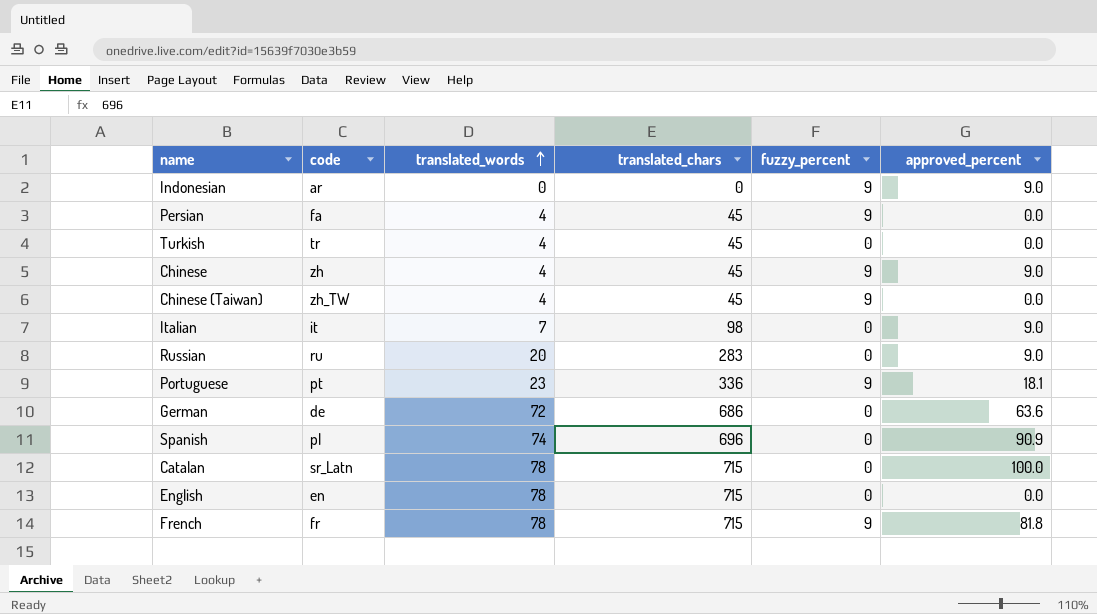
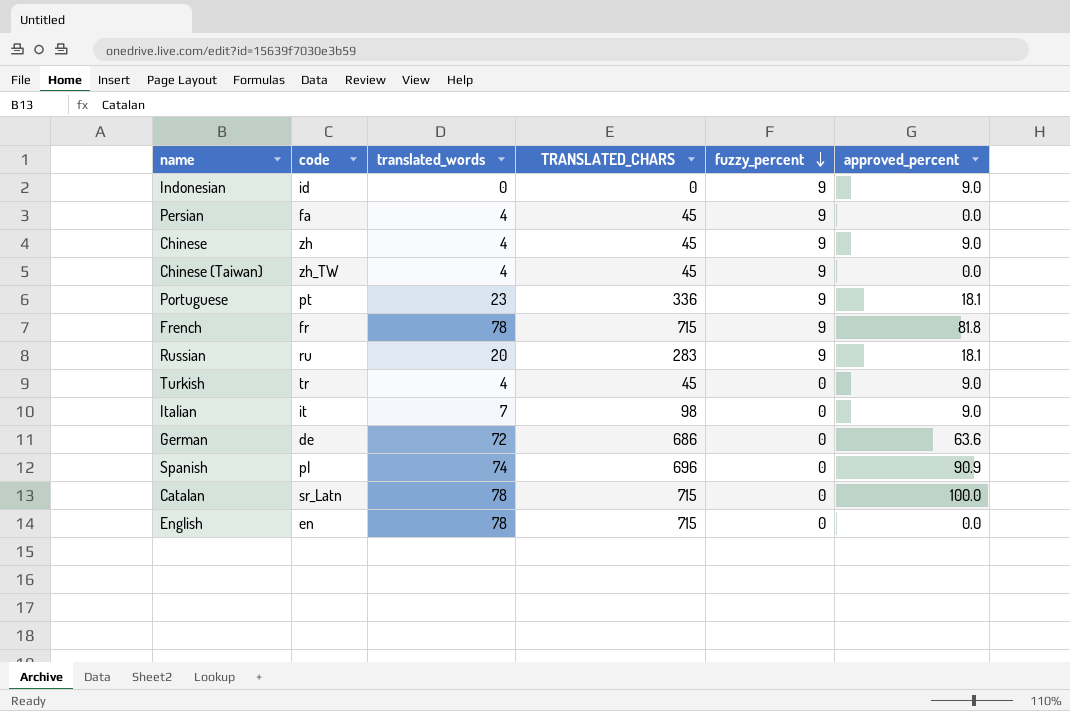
row order: translated_words ascending -> fuzzy_percent descending
column name: translated_chars -> TRANSLATED_CHARS
Indonesian | code: ar -> id
Russian | fuzzy_percent: 0 -> 9
Russian | approved_percent: 9.0 -> 18.1
Turkish | approved_percent: 0.0 -> 9.0

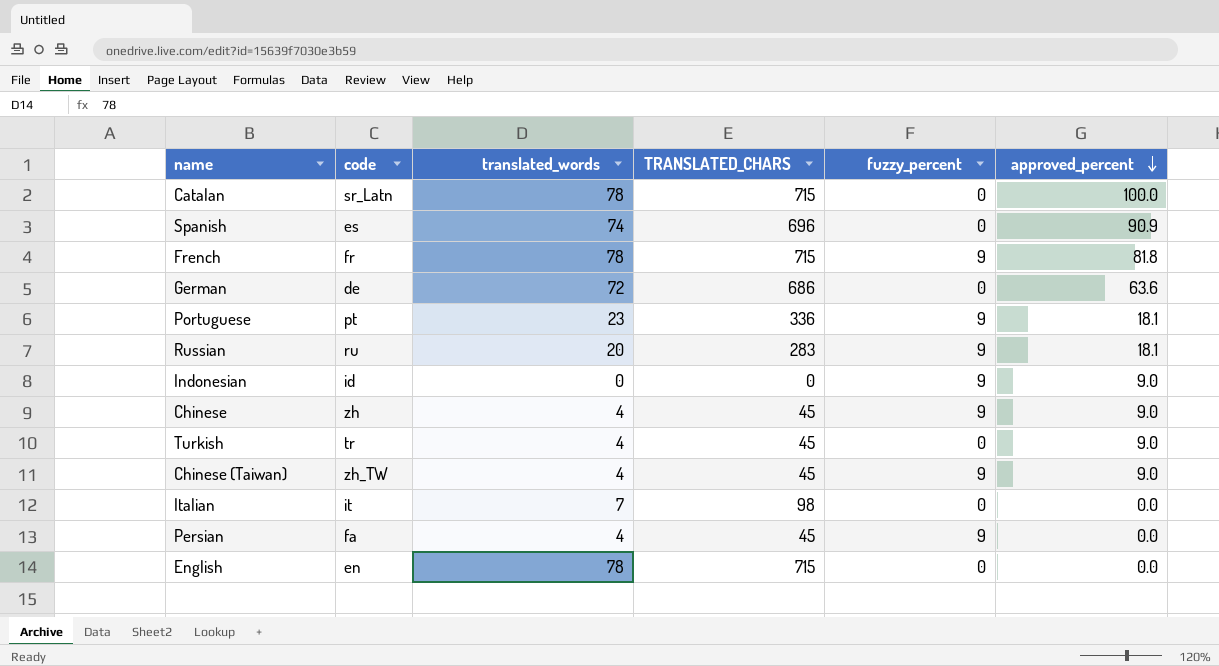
row order: fuzzy_percent descending -> approved_percent descending
Spanish | code: pl -> es
Chinese (Taiwan) | approved_percent: 0.0 -> 9.0
Italian | approved_percent: 9.0 -> 0.0

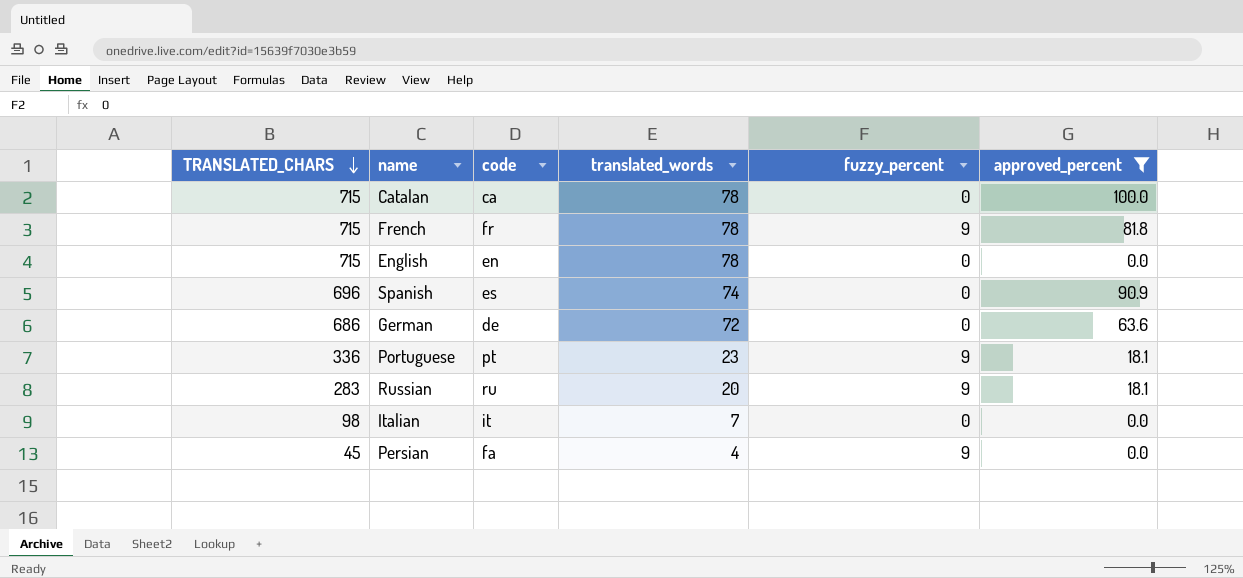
filter: none -> approved_percent != 9.0
row order: approved_percent descending -> TRANSLATED_CHARS descending
column TRANSLATED_CHARS | position: 4 -> 1
Catalan | code: sr_Latn -> ca

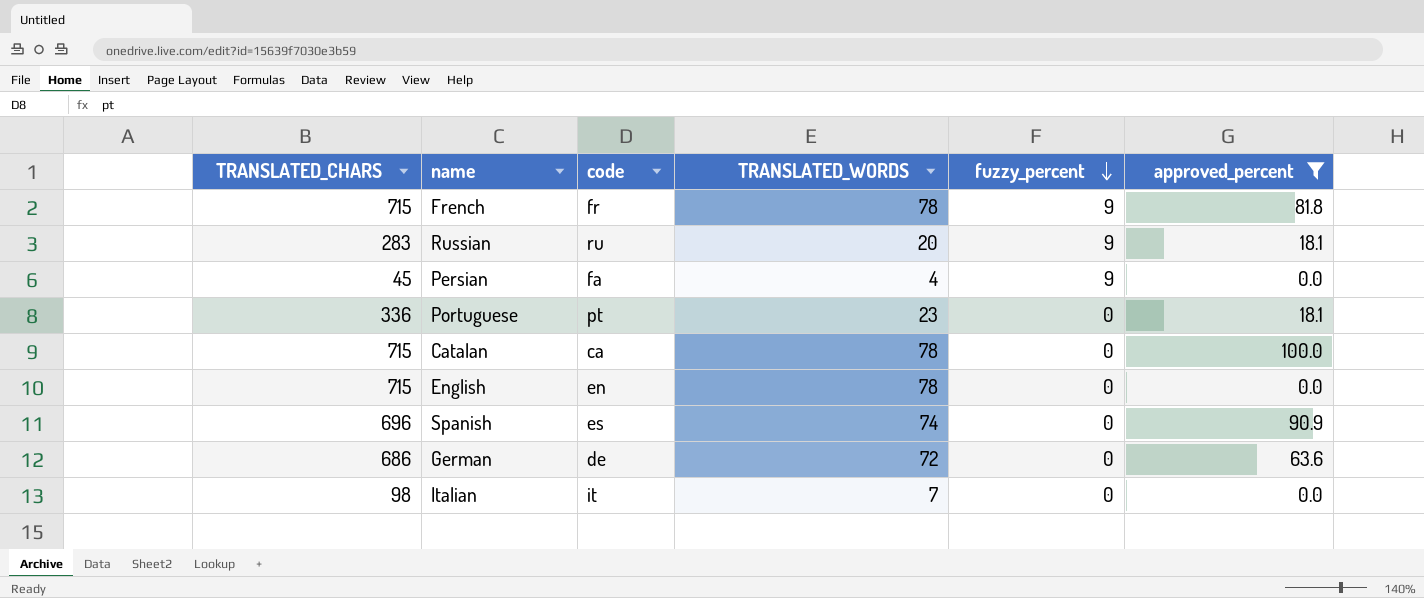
row order: TRANSLATED_CHARS descending -> fuzzy_percent descending
column name: translated_words -> TRANSLATED_WORDS
Portuguese | fuzzy_percent: 9 -> 0

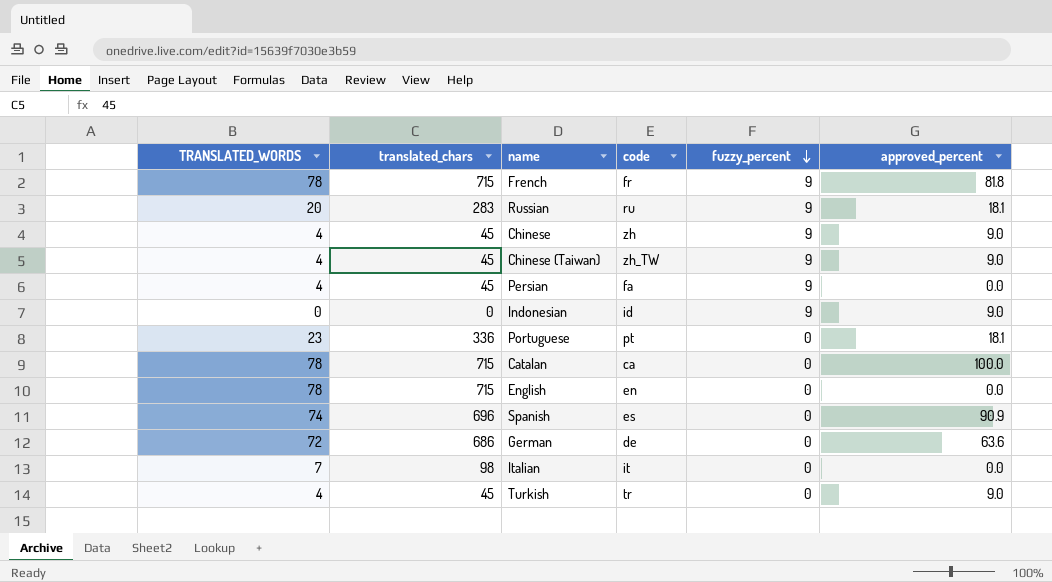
filter: approved_percent != 9.0 -> none
column TRANSLATED_WORDS | position: 4 -> 1
column name: TRANSLATED_CHARS -> translated_chars

